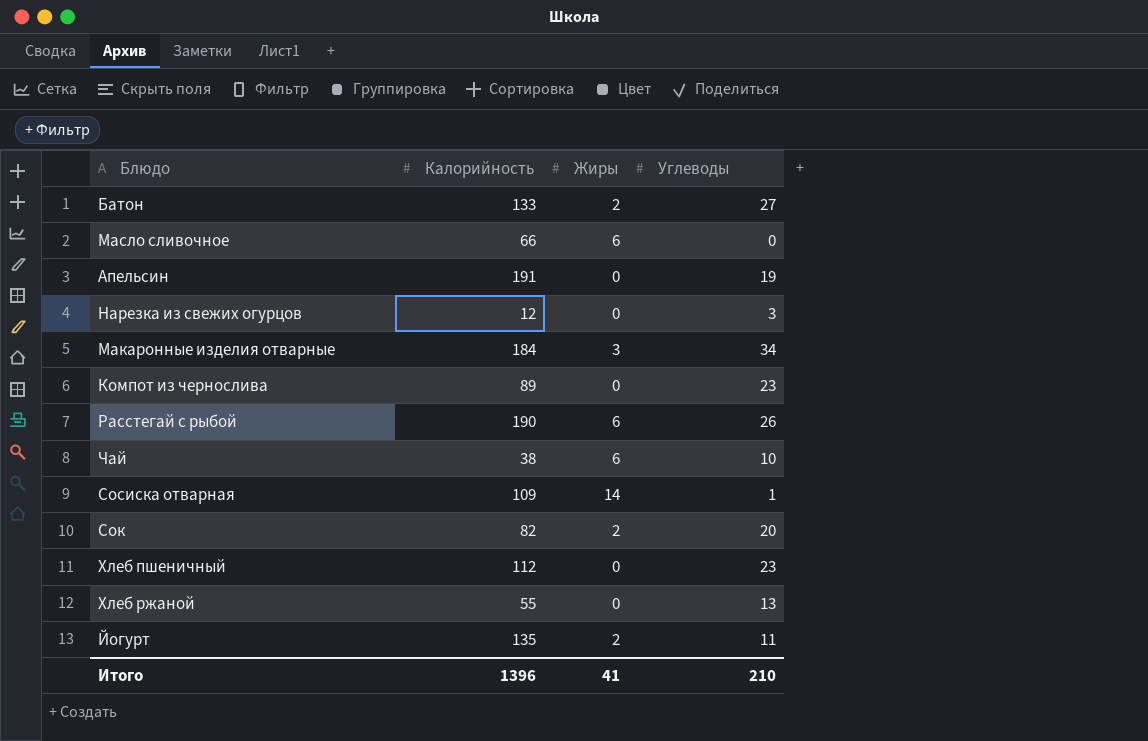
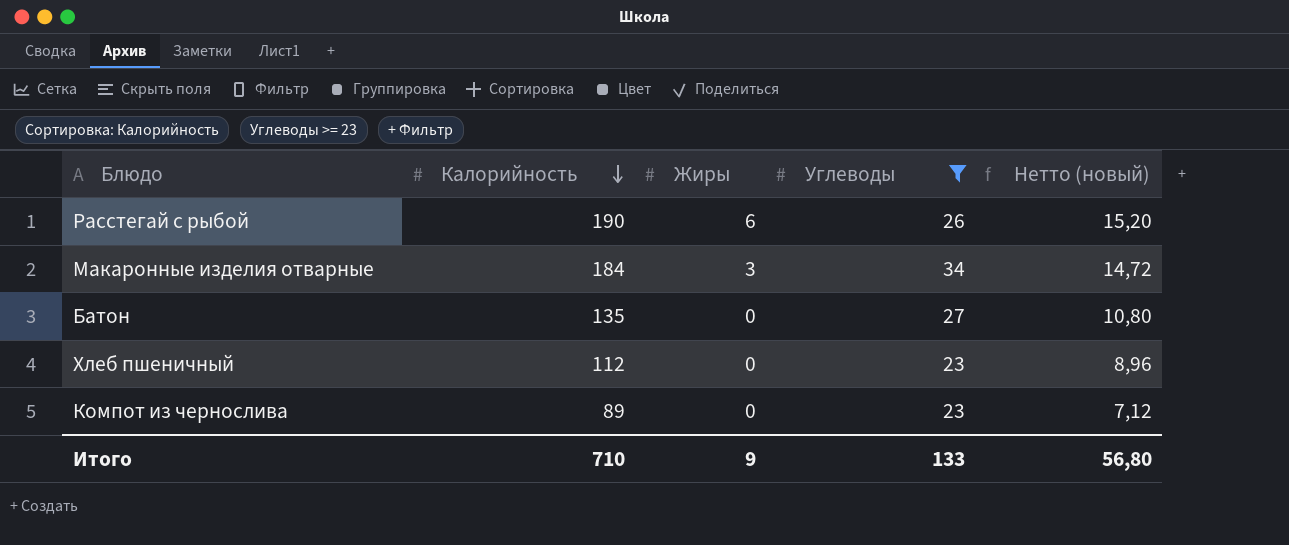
filter: none -> Углеводы >= 23
row order: none -> Калорийность descending
column Нетто (новый) | formula: none -> [Калорийность] * 0,08
Батон | Калорийность: 133 -> 135
Батон | Жиры: 2 -> 0
Итого | Калорийность: 1396 -> 710
Итого | Жиры: 41 -> 9
Итого | Углеводы: 210 -> 133

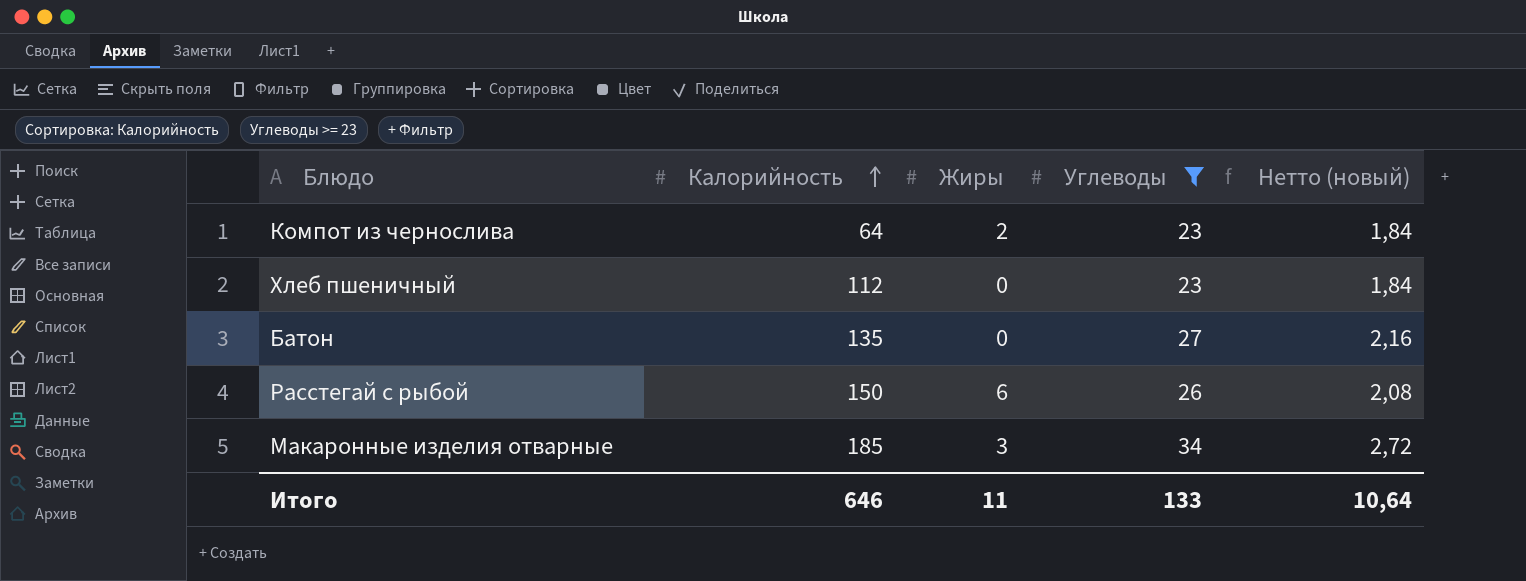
row order: Калорийность descending -> Калорийность ascending
column Нетто (новый) | formula: [Калорийность] * 0,08 -> [Углеводы] * 0,08
Компот из чернослива | Калорийность: 89 -> 64
Компот из чернослива | Жиры: 0 -> 2
Расстегай с рыбой | Калорийность: 190 -> 150
Макаронные изделия отварные | Калорийность: 184 -> 185
Итого | Калорийность: 710 -> 646
Итого | Жиры: 9 -> 11
Итого | Нетто (новый): 56,80 -> 10,64

